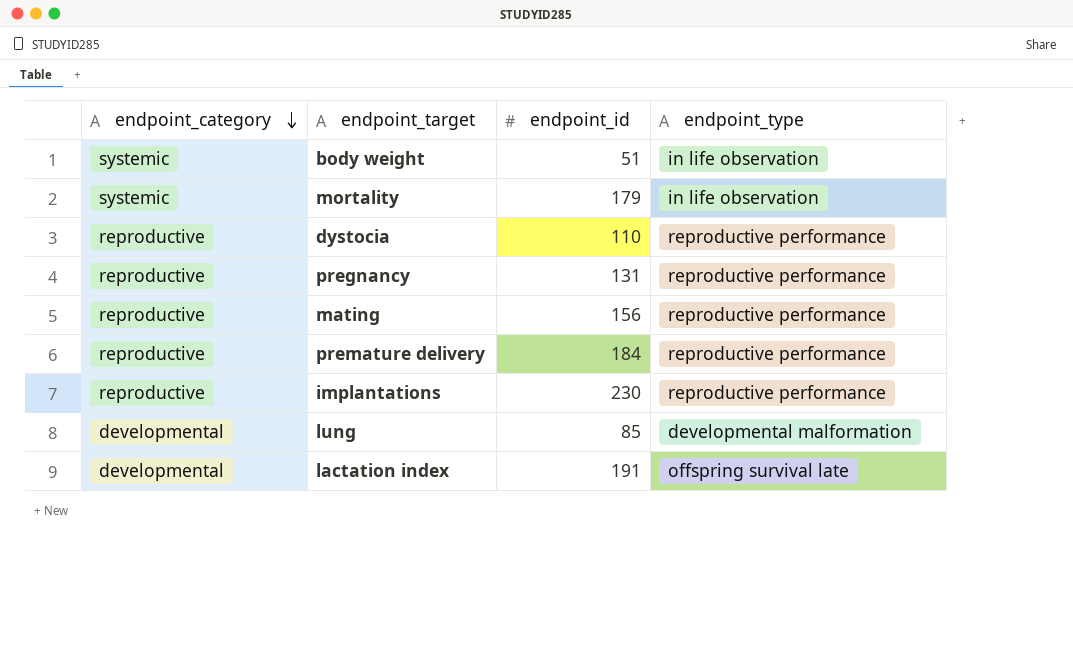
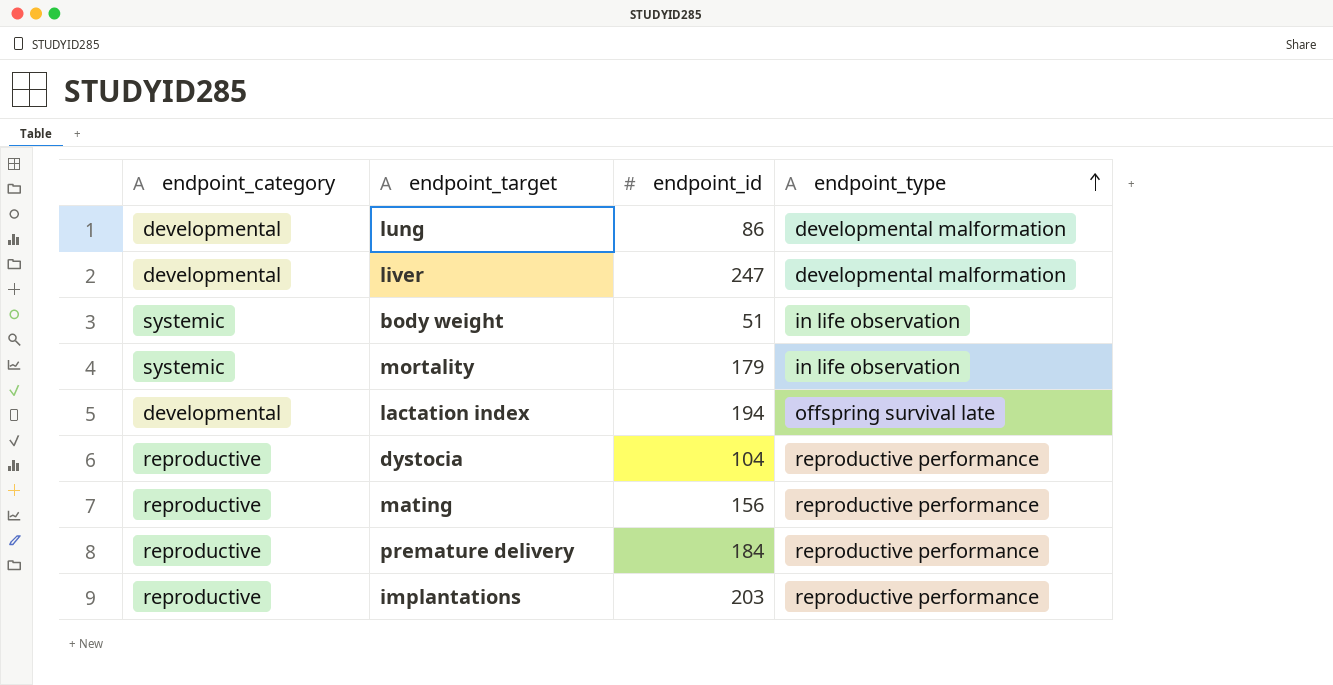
row order: endpoint_category descending -> endpoint_type ascending
row pregnancy: reproductive | 131 | reproductive performance -> none
lung | endpoint_id: 85 -> 86
row liver: none -> developmental | 247 | developmental malformation
lactation index | endpoint_id: 191 -> 194
dystocia | endpoint_id: 110 -> 104
implantations | endpoint_id: 230 -> 203

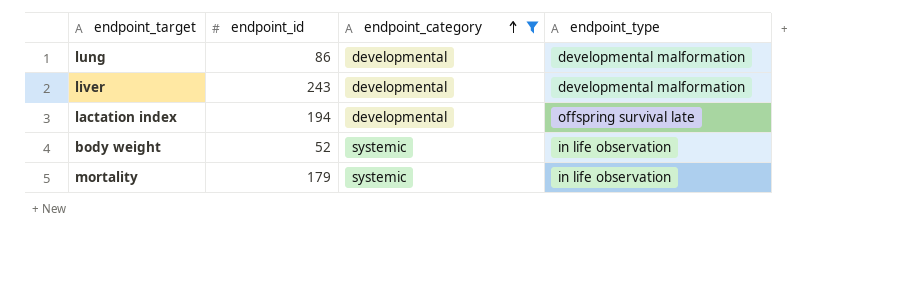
filter: none -> endpoint_category != reproductive
row order: endpoint_type ascending -> endpoint_category ascending
column endpoint_category | position: 1 -> 3
liver | endpoint_id: 247 -> 243
body weight | endpoint_id: 51 -> 52

